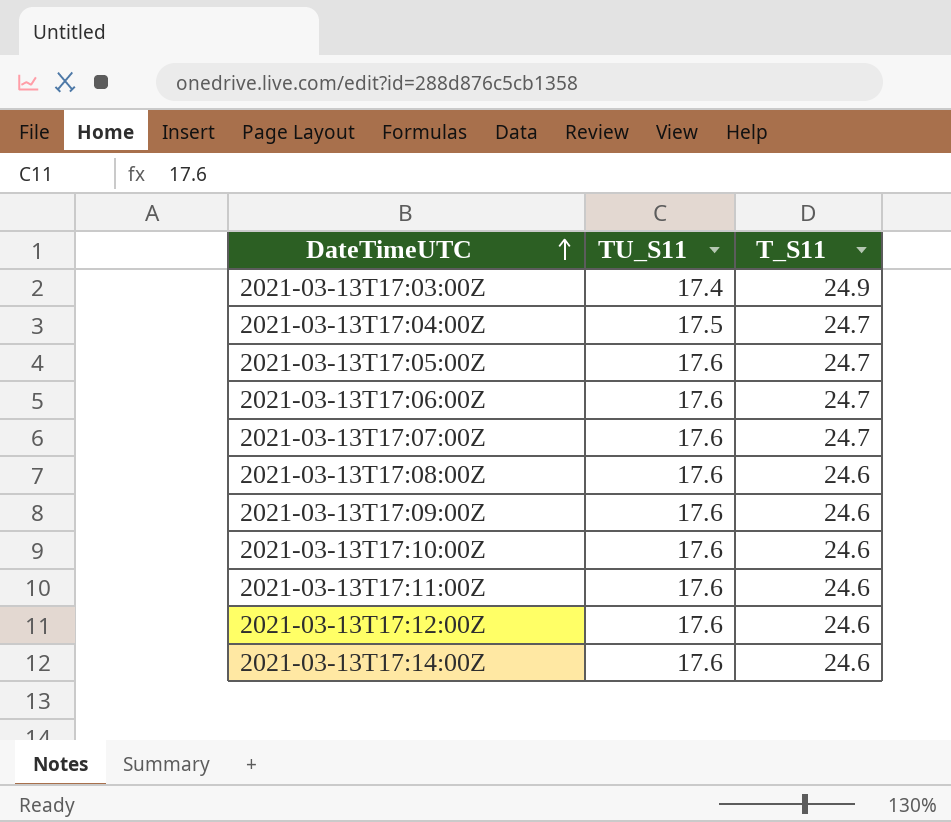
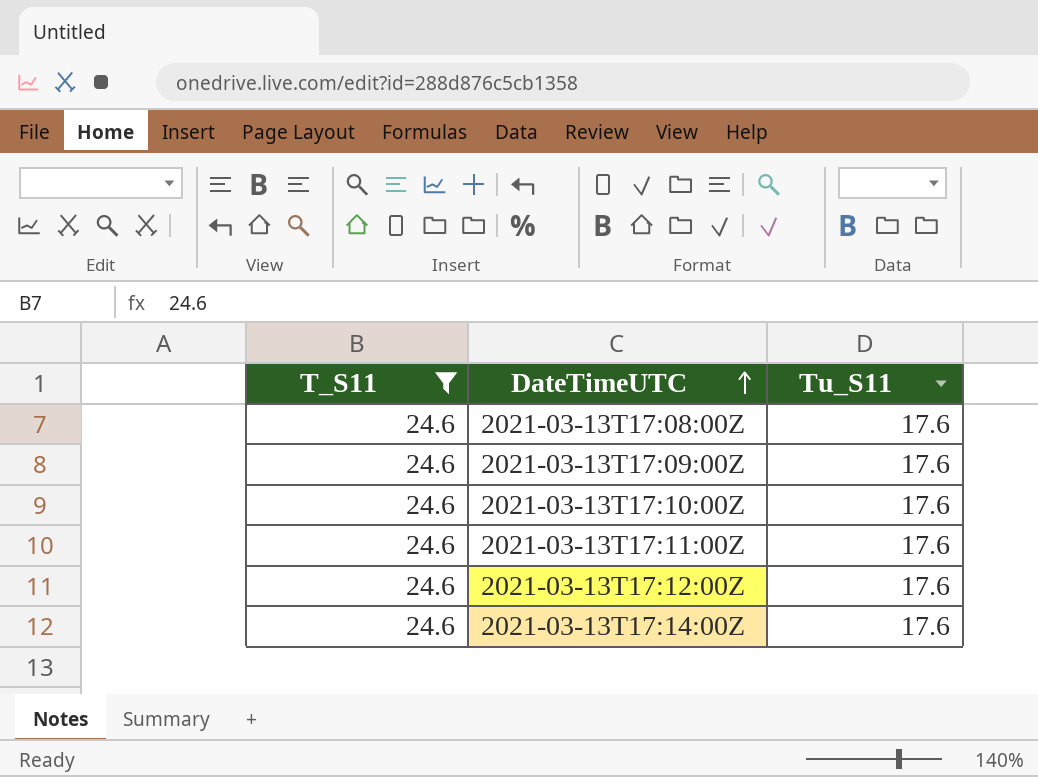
filter: none -> T_S11 = 24.6
column T_S11 | position: 3 -> 1
column name: TU_S11 -> Tu_S11

